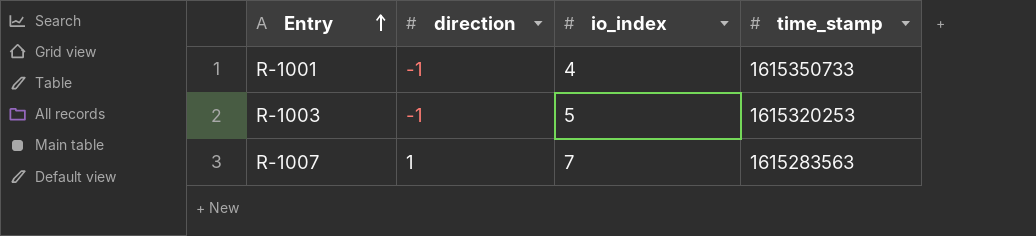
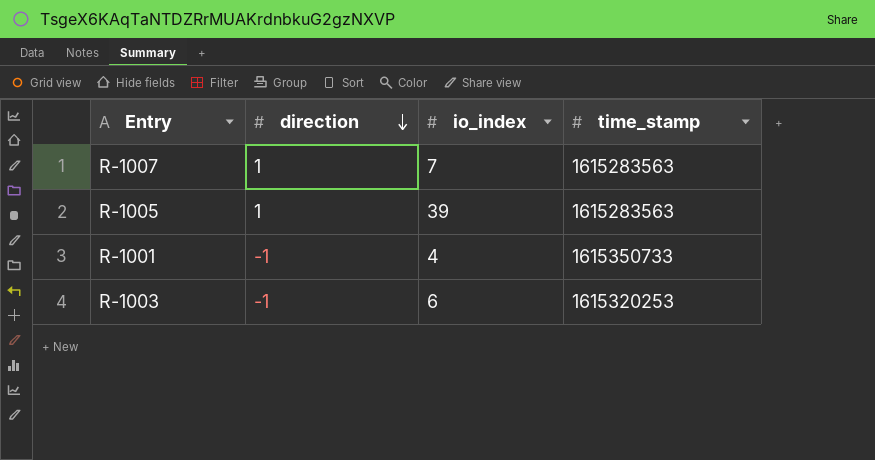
row order: Entry ascending -> direction descending
row R-1005: none -> 1 | 39 | 1615283563
R-1003 | io_index: 5 -> 6

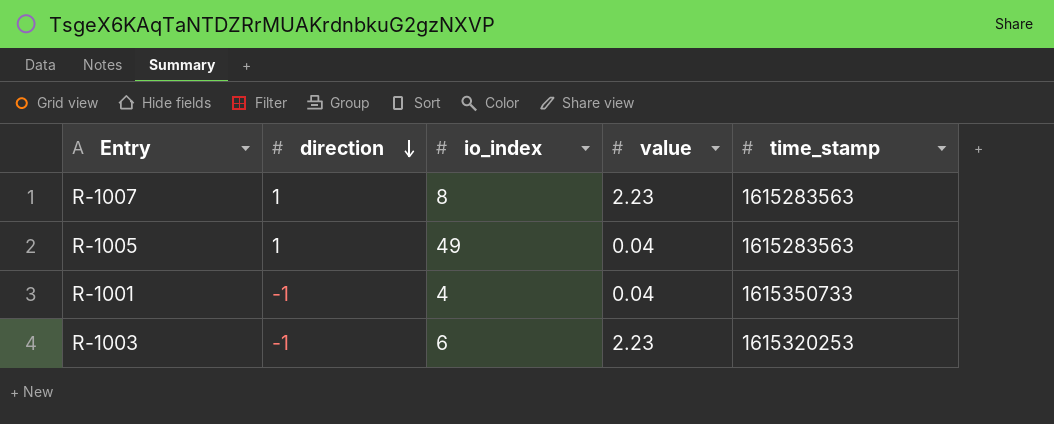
column value | position: none -> 4
R-1007 | io_index: 7 -> 8
R-1005 | io_index: 39 -> 49

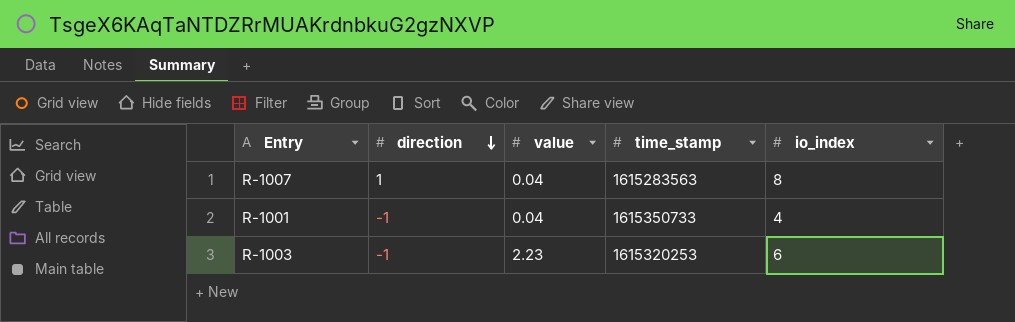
column io_index | position: 3 -> 5
row R-1005: 1 | 49 | 0.04 | 1615283563 -> none
R-1007 | value: 2.23 -> 0.04

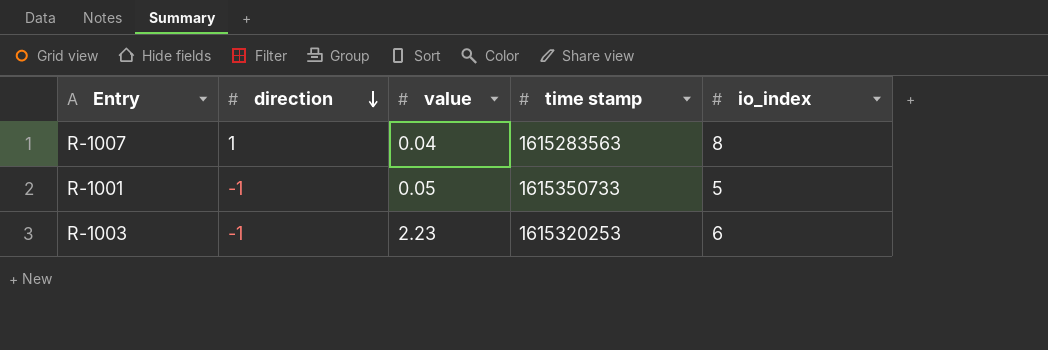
column name: time_stamp -> time stamp
R-1001 | value: 0.04 -> 0.05
R-1001 | io_index: 4 -> 5

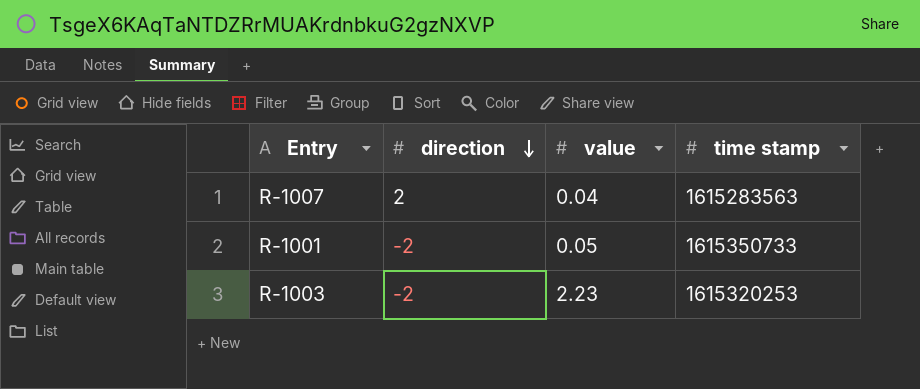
column io_index | position: 5 -> none
R-1007 | direction: 1 -> 2
R-1001 | direction: -1 -> -2
R-1003 | direction: -1 -> -2

